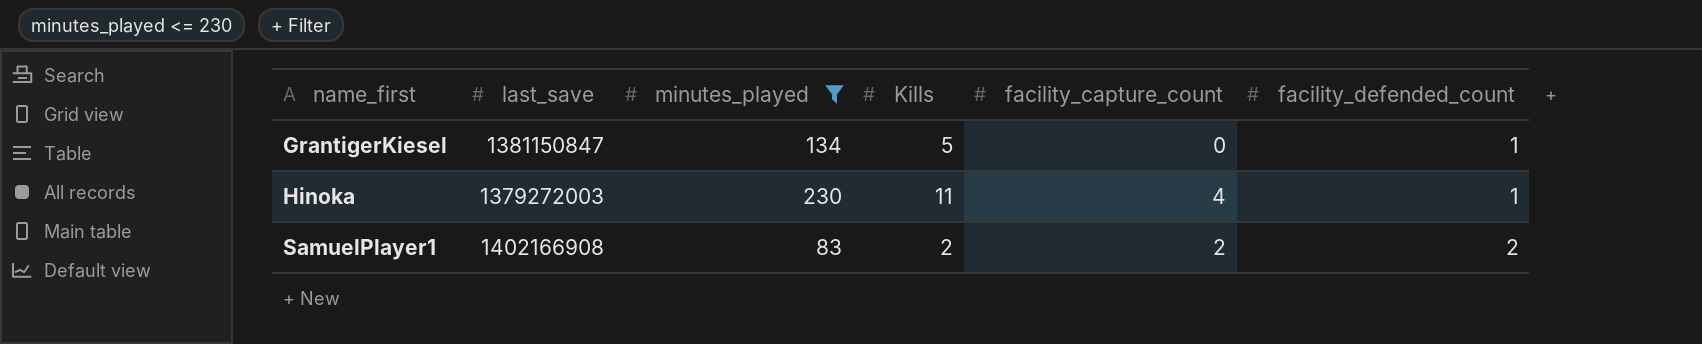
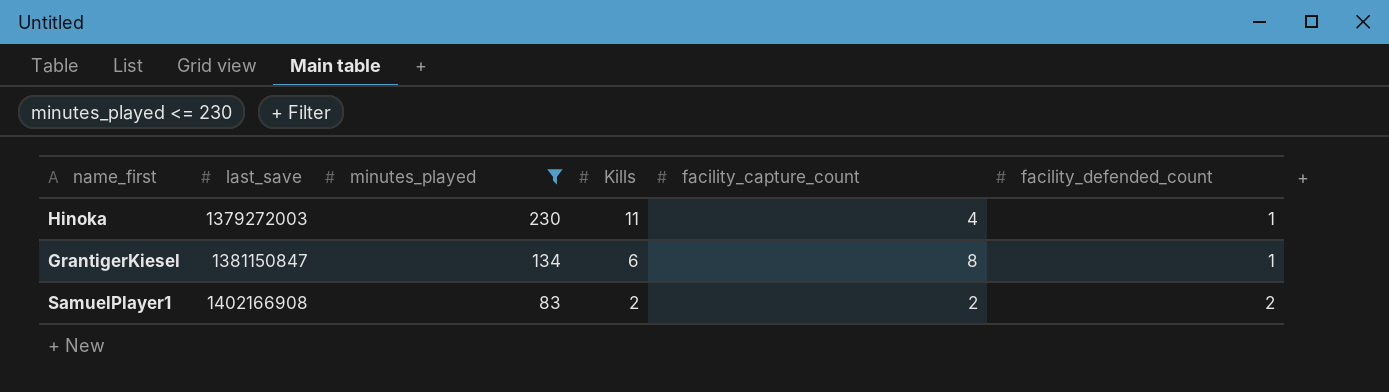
row order: name_first ascending -> last_save ascending
GrantigerKiesel | Kills: 5 -> 6
GrantigerKiesel | facility_capture_count: 0 -> 8

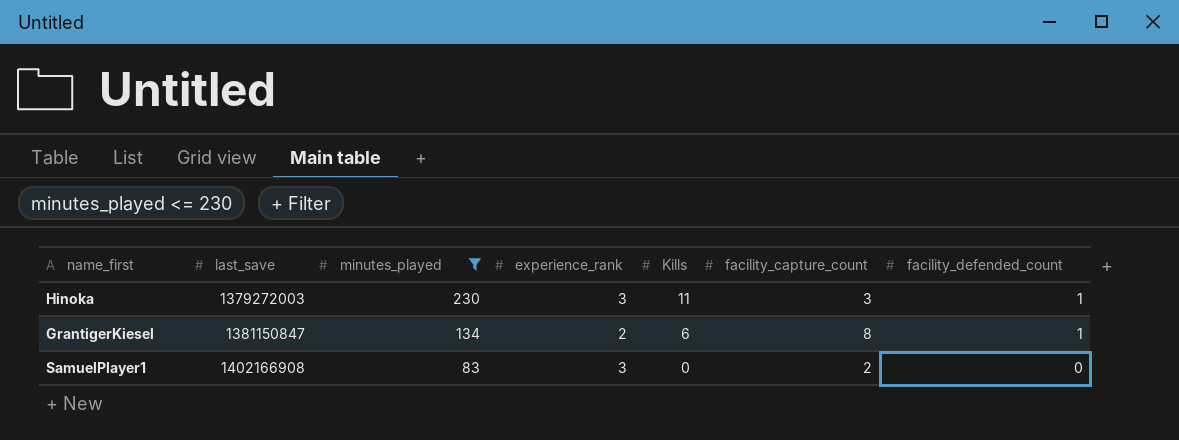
column experience_rank | position: none -> 4
Hinoka | facility_capture_count: 4 -> 3
SamuelPlayer1 | Kills: 2 -> 0
SamuelPlayer1 | facility_defended_count: 2 -> 0

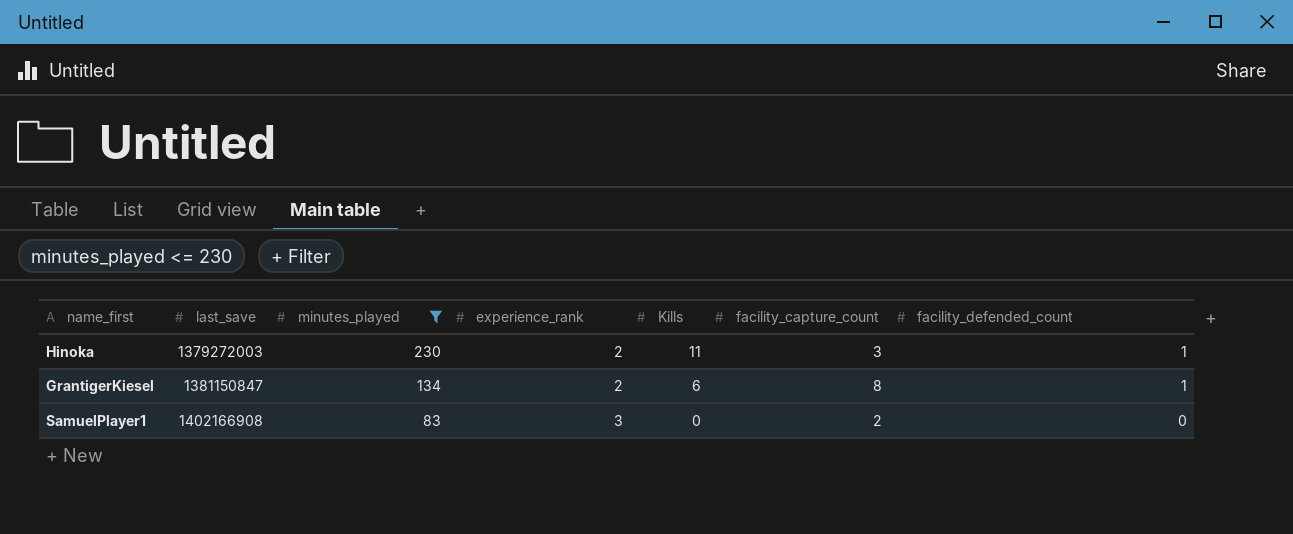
Hinoka | experience_rank: 3 -> 2

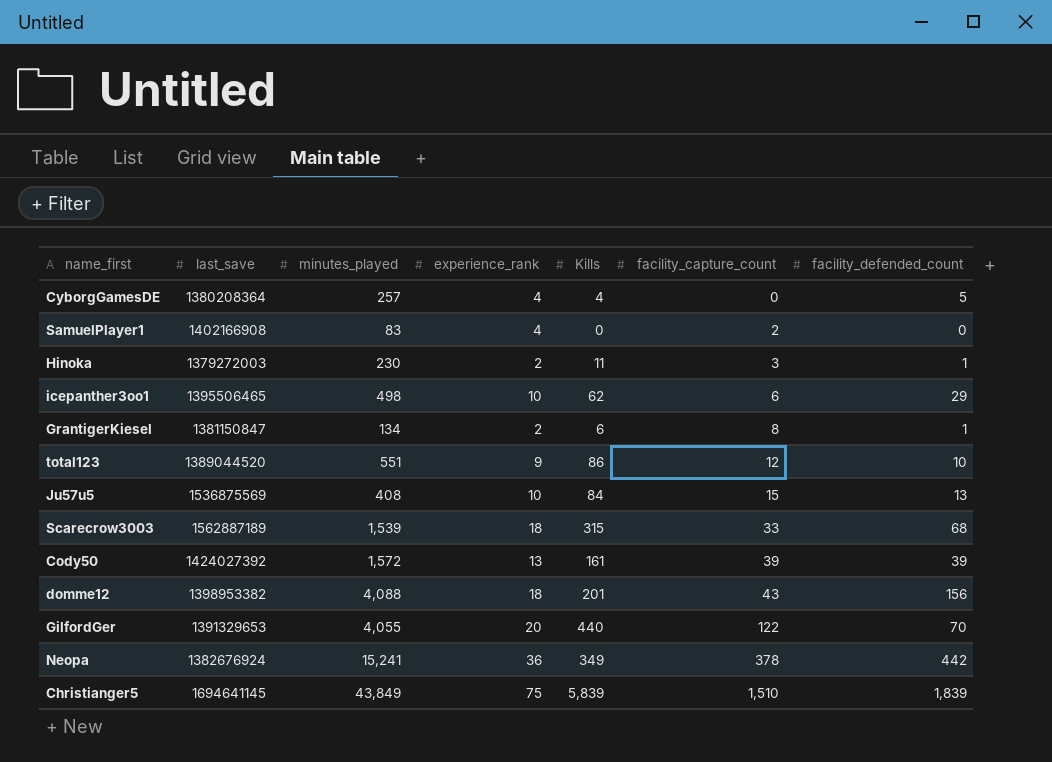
filter: minutes_played <= 230 -> none
row order: last_save ascending -> facility_capture_count ascending
SamuelPlayer1 | experience_rank: 3 -> 4

